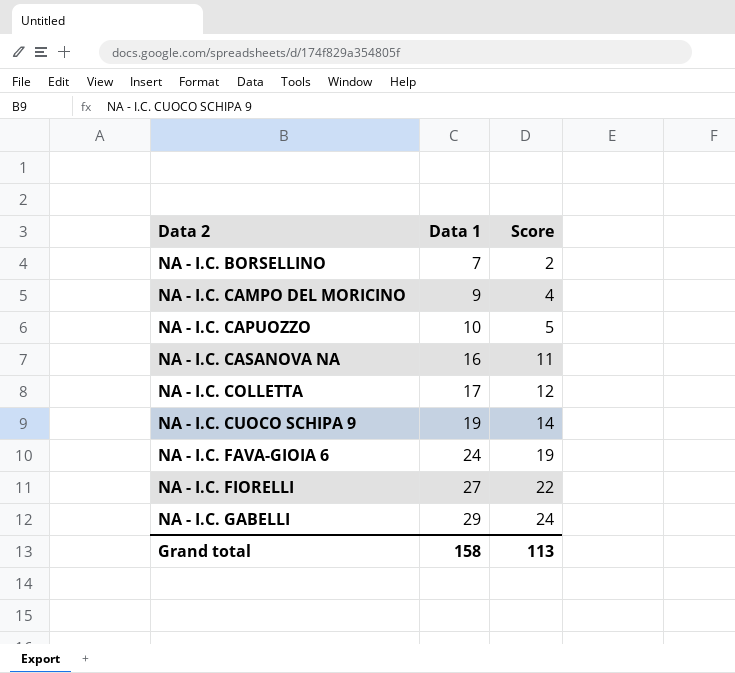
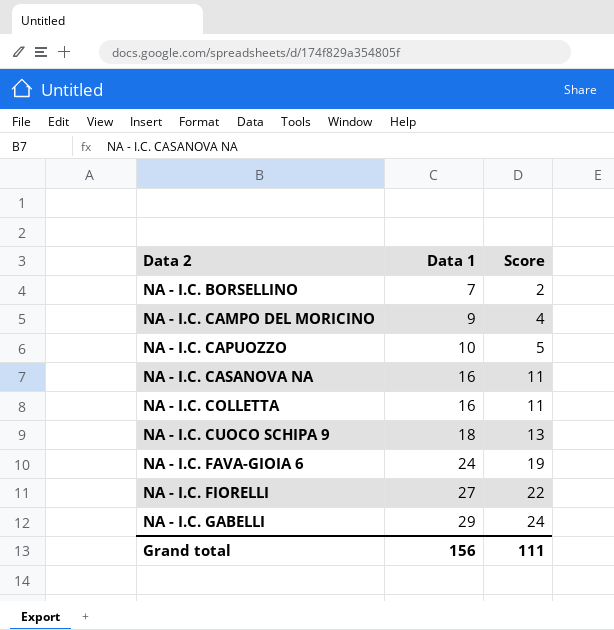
NA - I.C. COLLETTA | Data 1: 17 -> 16
NA - I.C. COLLETTA | Score: 12 -> 11
NA - I.C. CUOCO SCHIPA 9 | Data 1: 19 -> 18
NA - I.C. CUOCO SCHIPA 9 | Score: 14 -> 13
Grand total | Data 1: 158 -> 156
Grand total | Score: 113 -> 111

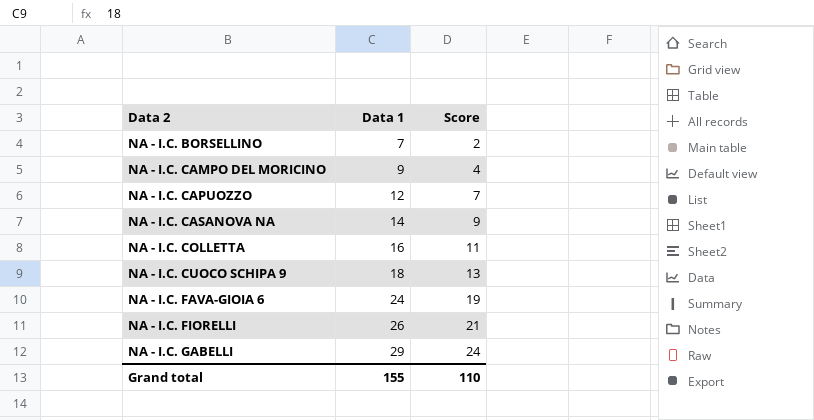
NA - I.C. CAPUOZZO | Data 1: 10 -> 12
NA - I.C. CAPUOZZO | Score: 5 -> 7
NA - I.C. CASANOVA NA | Data 1: 16 -> 14
NA - I.C. CASANOVA NA | Score: 11 -> 9
NA - I.C. FIORELLI | Data 1: 27 -> 26
NA - I.C. FIORELLI | Score: 22 -> 21
Grand total | Data 1: 156 -> 155
Grand total | Score: 111 -> 110

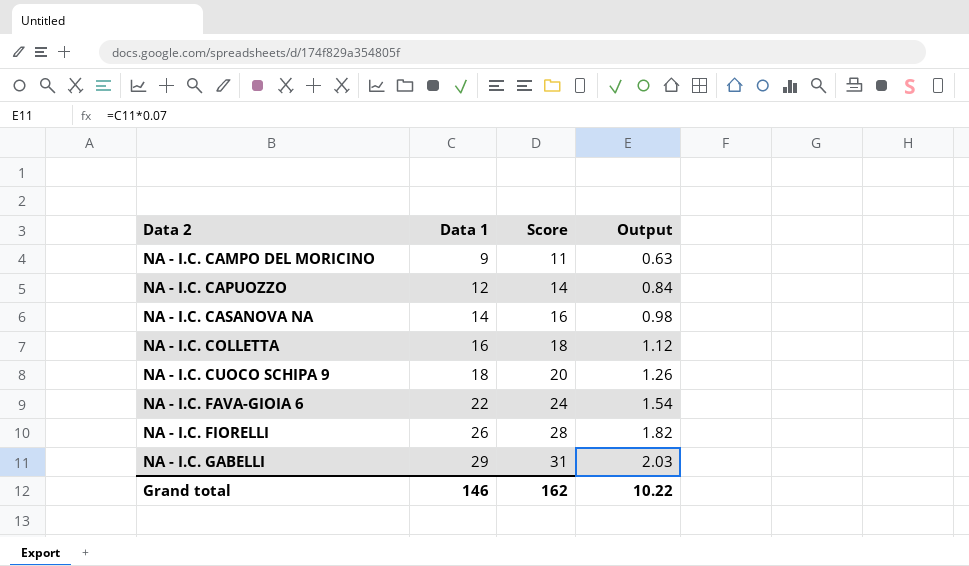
column Score | formula: [Data 1] - 5 -> [Data 1] + 2
column Output | formula: none -> [Data 1] * 0.07
row NA - I.C. BORSELLINO: 7 | 2 -> none
NA - I.C. FAVA-GIOIA 6 | Data 1: 24 -> 22
Grand total | Data 1: 155 -> 146
Grand total | Score: 110 -> 162

